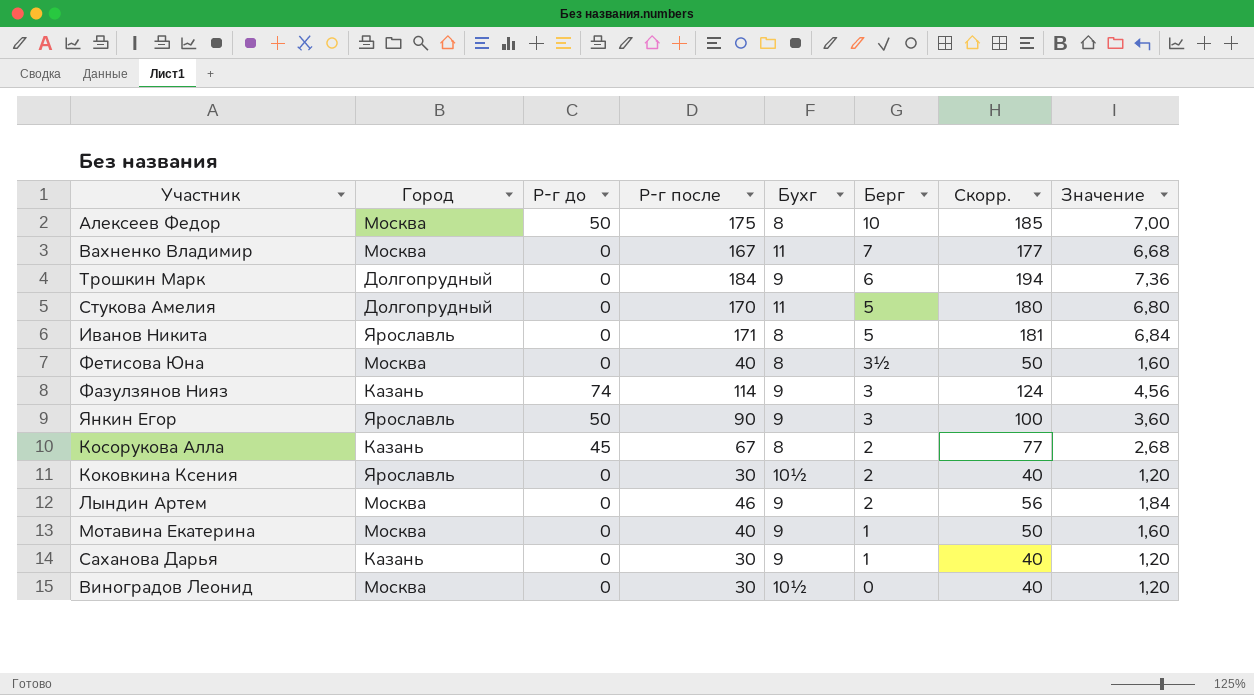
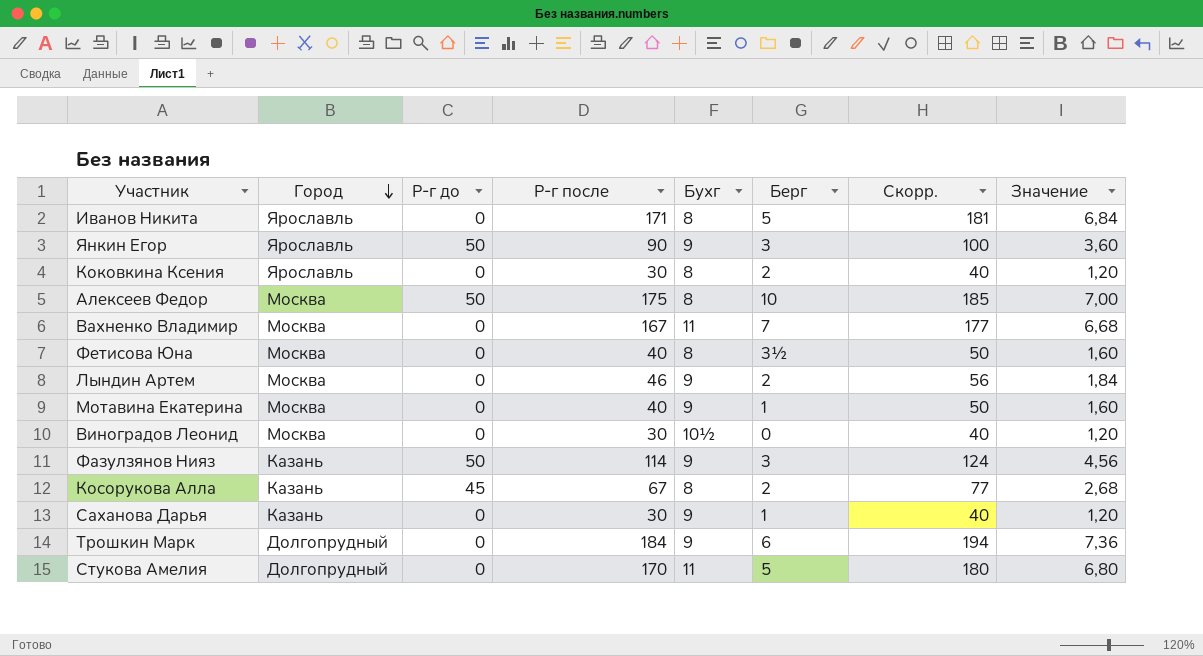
row order: none -> Город descending
Коковкина Ксения | Бухг: 10½ -> 8
Фазулзянов Нияз | Р-г до: 74 -> 50

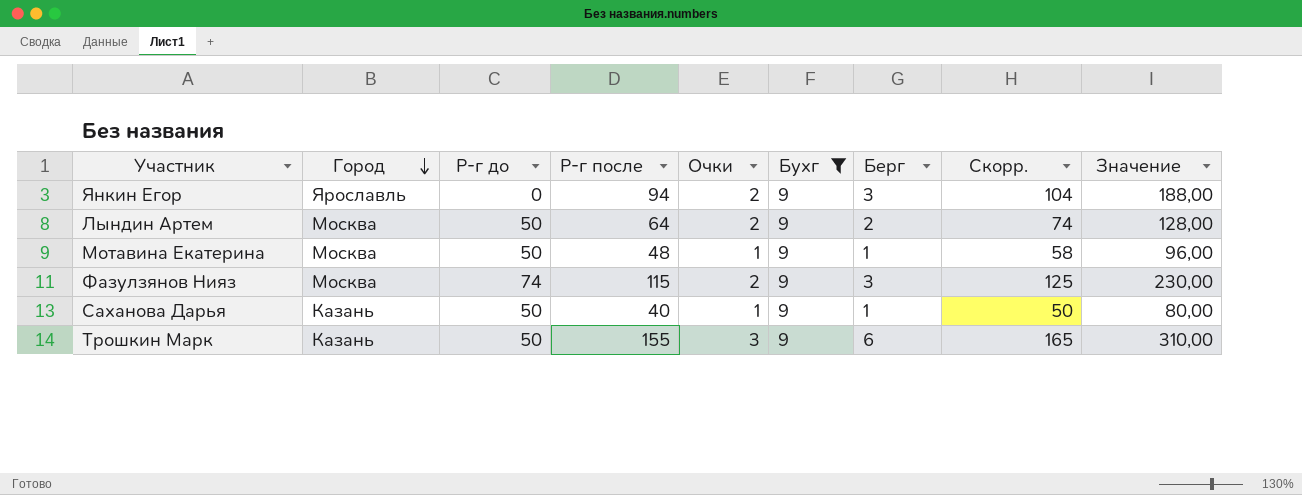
filter: none -> Бухг = 9
column Очки | position: none -> 5
column Значение | formula: [Р-г после] * 0,04 -> [Р-г после] * 2
Янкин Егор | Р-г до: 50 -> 0
Янкин Егор | Р-г после: 90 -> 94
Янкин Егор | Скорр.: 100 -> 104
Лындин Артем | Р-г до: 0 -> 50
Лындин Артем | Р-г после: 46 -> 64
Лындин Артем | Скорр.: 56 -> 74
Мотавина Екатерина | Р-г до: 0 -> 50
Мотавина Екатерина | Р-г после: 40 -> 48
Мотавина Екатерина | Скорр.: 50 -> 58
Фазулзянов Нияз | Город: Казань -> Москва
Фазулзянов Нияз | Р-г до: 50 -> 74
Фазулзянов Нияз | Р-г после: 114 -> 115
Фазулзянов Нияз | Скорр.: 124 -> 125
Саханова Дарья | Р-г до: 0 -> 50
Саханова Дарья | Р-г после: 30 -> 40
Саханова Дарья | Скорр.: 40 -> 50
Трошкин Марк | Город: Долгопрудный -> Казань
Трошкин Марк | Р-г до: 0 -> 50
Трошкин Марк | Р-г после: 184 -> 155
Трошкин Марк | Скорр.: 194 -> 165

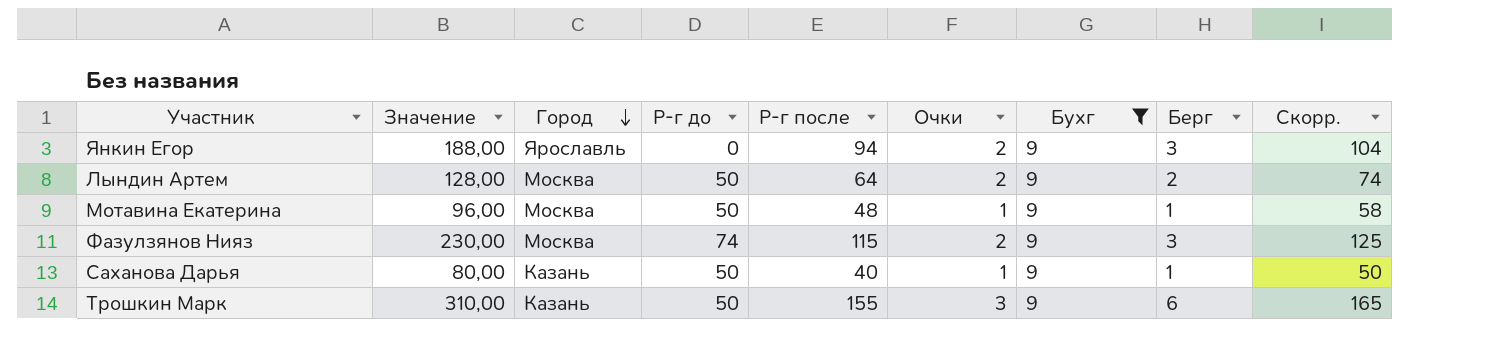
column Значение | position: 9 -> 2

